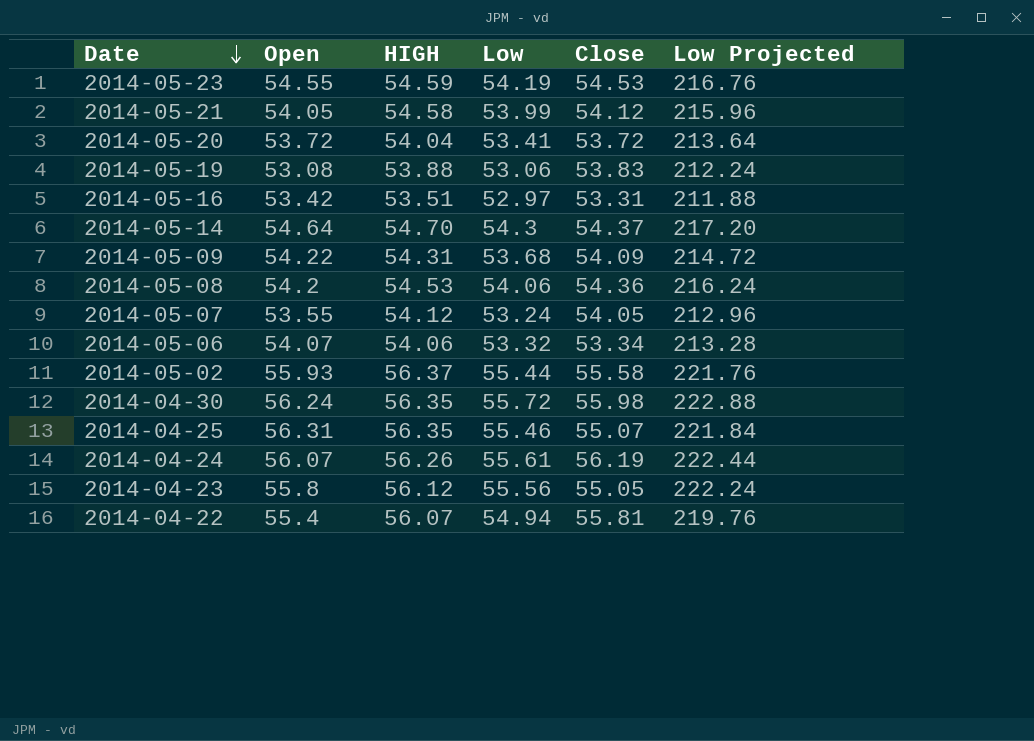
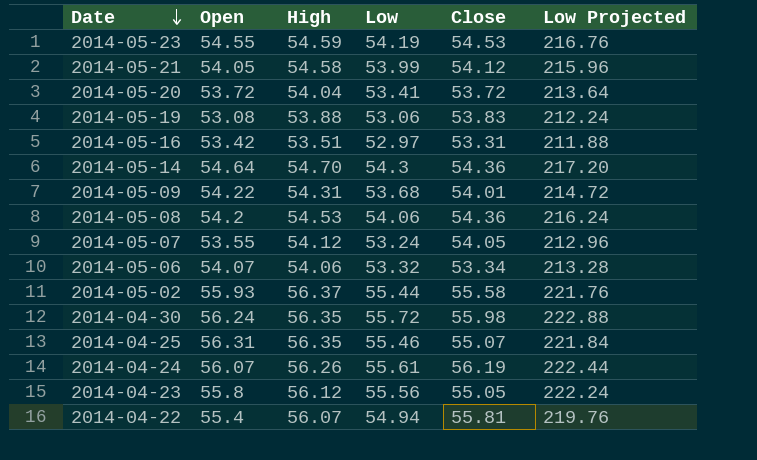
column name: HIGH -> High
2014-05-14 | Close: 54.37 -> 54.36
2014-05-09 | Close: 54.09 -> 54.01

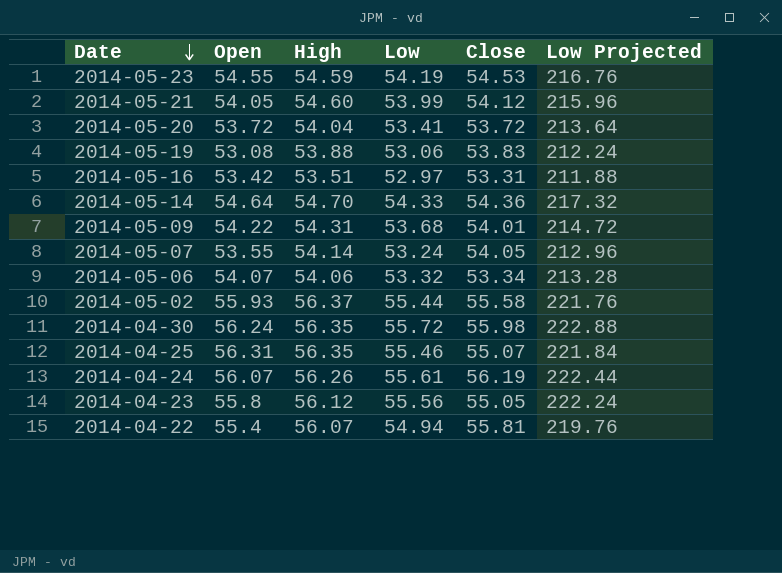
row 2014-05-08: 54.2 | 54.53 | 54.06 | 54.36 | 216.24 -> none
2014-05-21 | High: 54.58 -> 54.60
2014-05-14 | Low: 54.3 -> 54.33
2014-05-14 | Low Projected: 217.20 -> 217.32
2014-05-07 | High: 54.12 -> 54.14

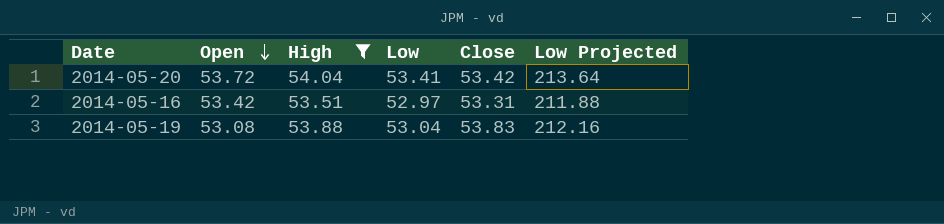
filter: none -> High <= 54.04
row order: Date descending -> Open descending
2014-05-20 | Close: 53.72 -> 53.42
2014-05-19 | Low: 53.06 -> 53.04
2014-05-19 | Low Projected: 212.24 -> 212.16

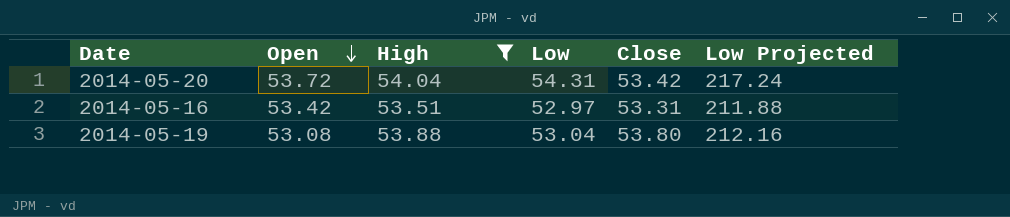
2014-05-20 | Low: 53.41 -> 54.31
2014-05-20 | Low Projected: 213.64 -> 217.24
2014-05-19 | Close: 53.83 -> 53.80

